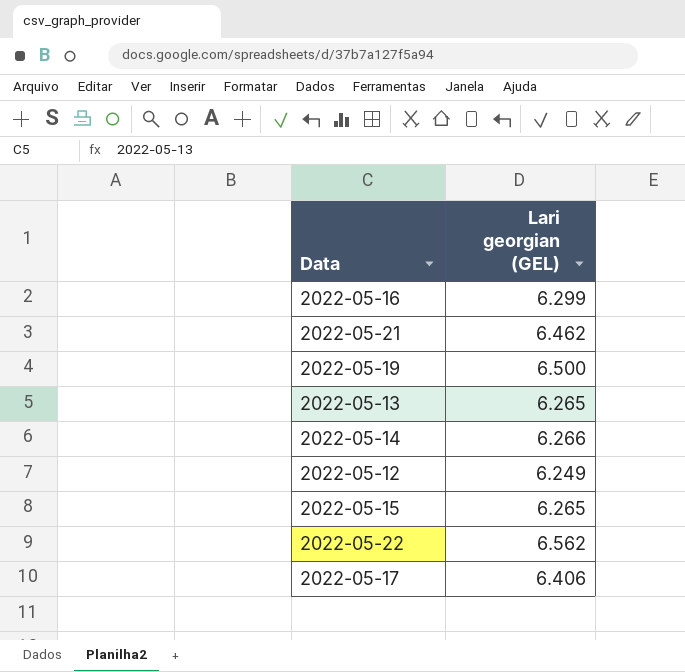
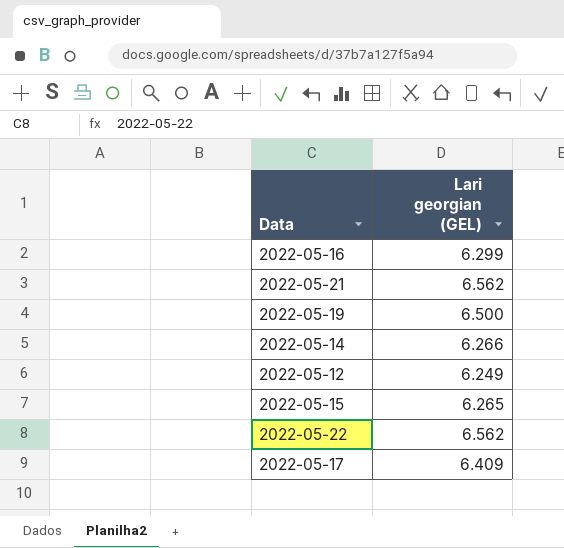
row 2022-05-13: 6.265 -> none
2022-05-21 | Lari georgian (GEL): 6.462 -> 6.562
2022-05-17 | Lari georgian (GEL): 6.406 -> 6.409

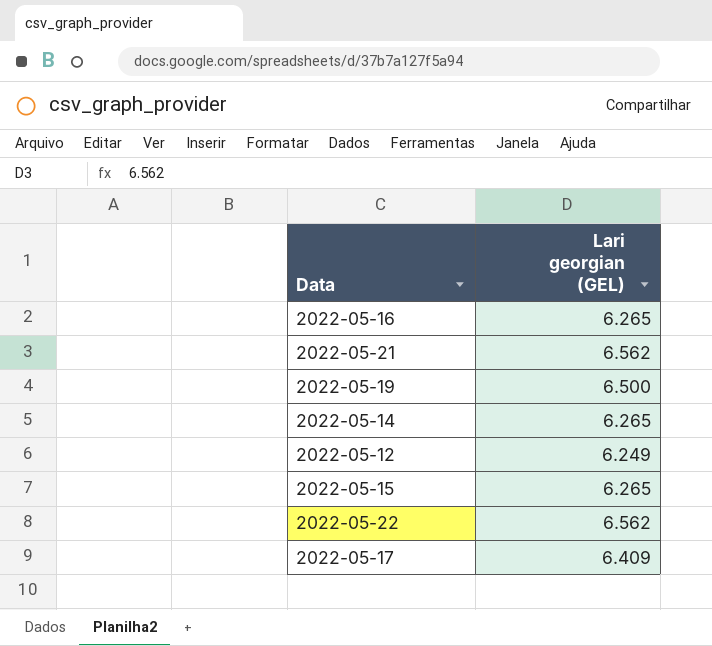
2022-05-16 | Lari georgian (GEL): 6.299 -> 6.265
2022-05-14 | Lari georgian (GEL): 6.266 -> 6.265

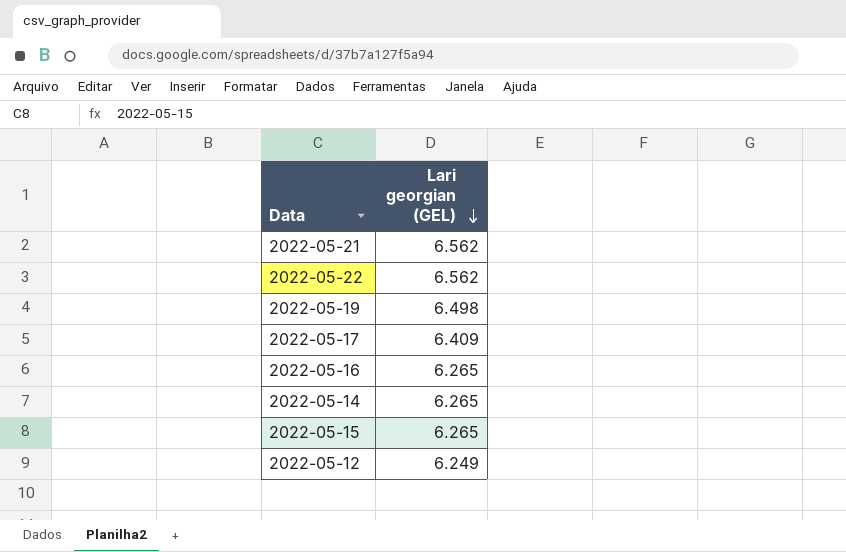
row order: none -> Lari georgian (GEL) descending
2022-05-19 | Lari georgian (GEL): 6.500 -> 6.498

